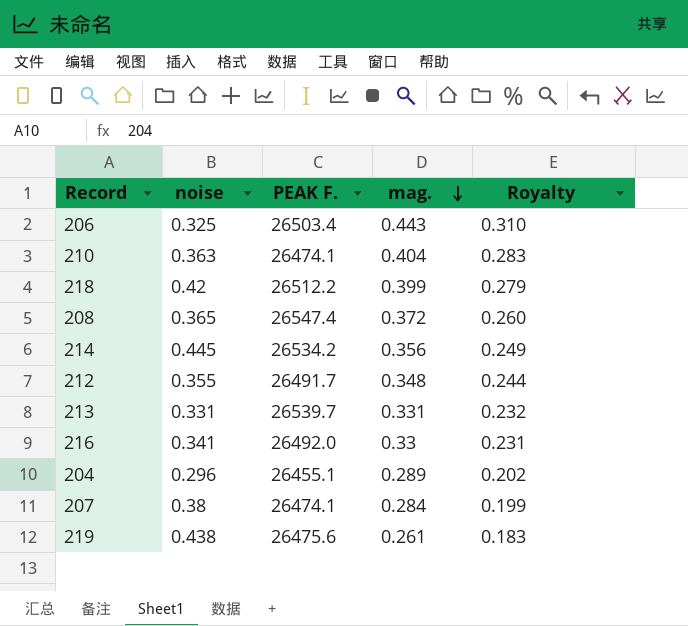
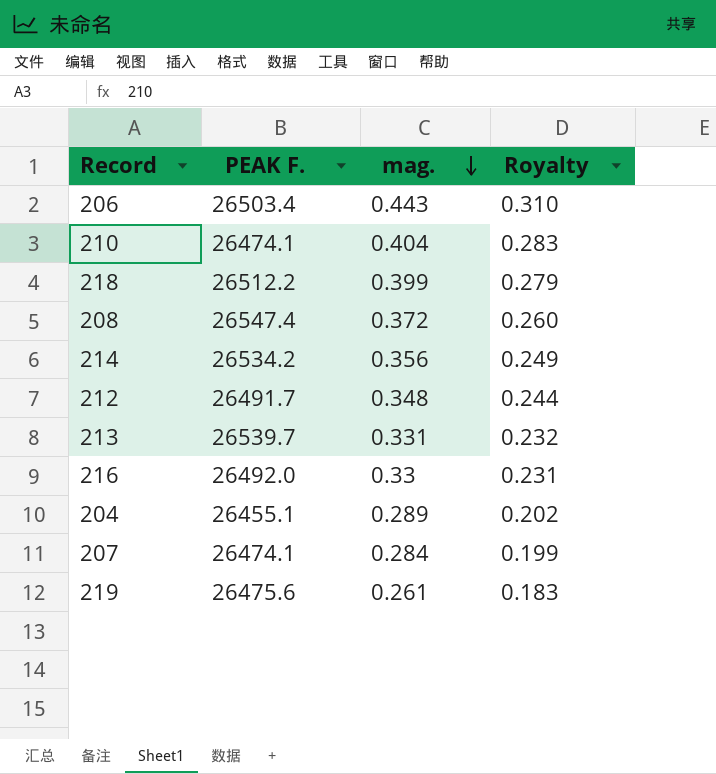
column noise | position: 2 -> none

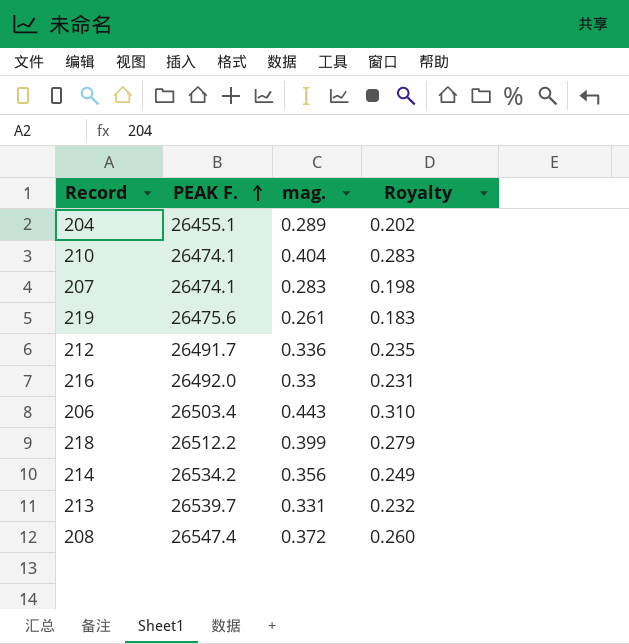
row order: mag. descending -> PEAK F. ascending
207 | mag.: 0.284 -> 0.283
207 | Royalty: 0.199 -> 0.198
212 | mag.: 0.348 -> 0.336
212 | Royalty: 0.244 -> 0.235

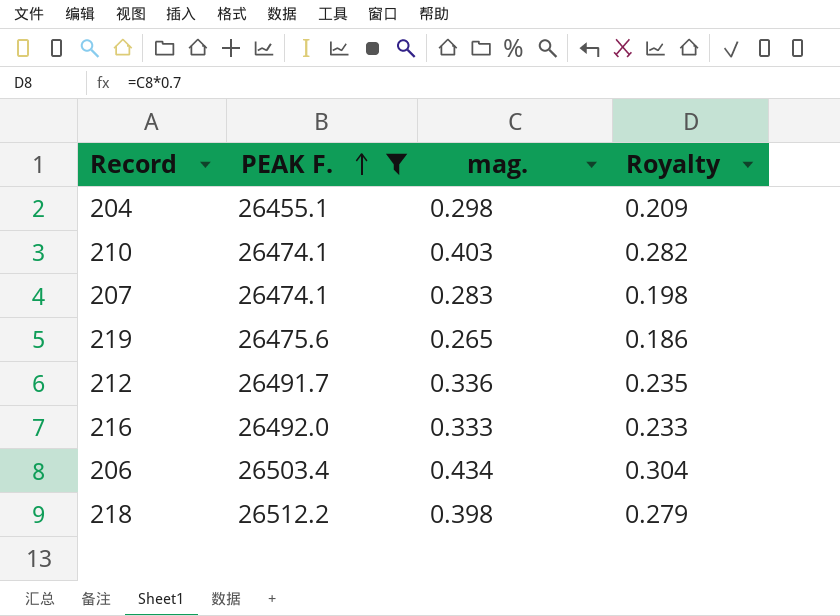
filter: none -> PEAK F. <= 26512.2
204 | mag.: 0.289 -> 0.298
204 | Royalty: 0.202 -> 0.209
210 | mag.: 0.404 -> 0.403
210 | Royalty: 0.283 -> 0.282
219 | mag.: 0.261 -> 0.265
219 | Royalty: 0.183 -> 0.186
216 | mag.: 0.33 -> 0.333
216 | Royalty: 0.231 -> 0.233
206 | mag.: 0.443 -> 0.434
206 | Royalty: 0.310 -> 0.304
218 | mag.: 0.399 -> 0.398

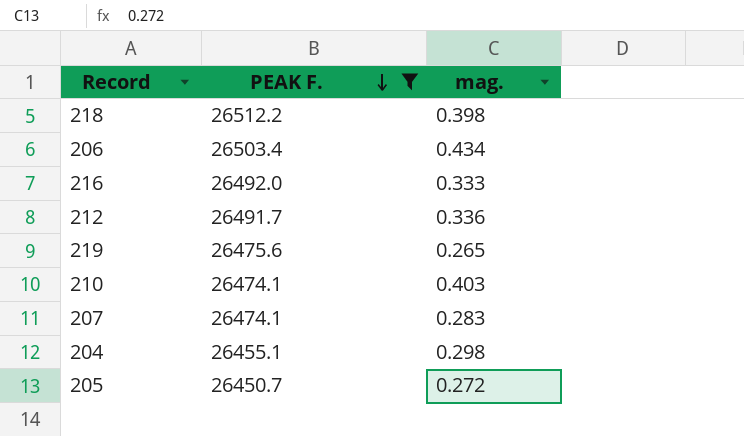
row order: PEAK F. ascending -> PEAK F. descending
column Royalty | formula: [mag.] * 0.7 -> none
row 205: none -> 26450.7 | 0.272

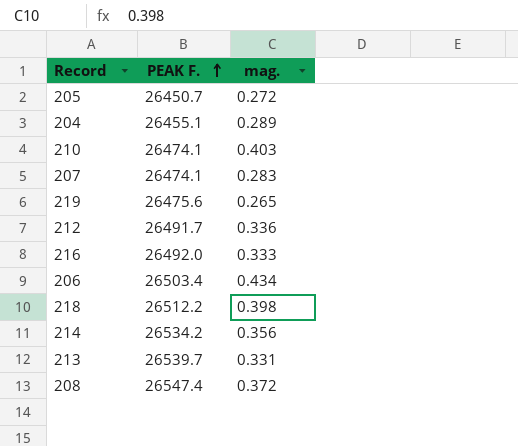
filter: PEAK F. <= 26512.2 -> none
row order: PEAK F. descending -> PEAK F. ascending
204 | mag.: 0.298 -> 0.289

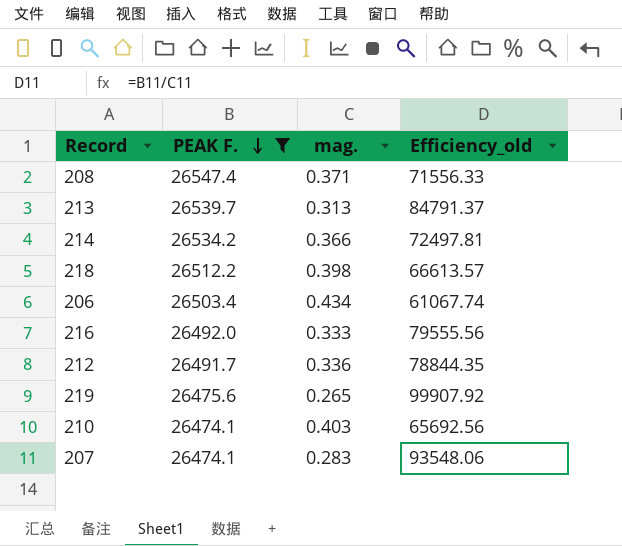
filter: none -> PEAK F. >= 26474.1
row order: PEAK F. ascending -> PEAK F. descending
column Efficiency_old | formula: none -> [PEAK F.] / [mag.]
208 | mag.: 0.372 -> 0.371
213 | mag.: 0.331 -> 0.313
214 | mag.: 0.356 -> 0.366

